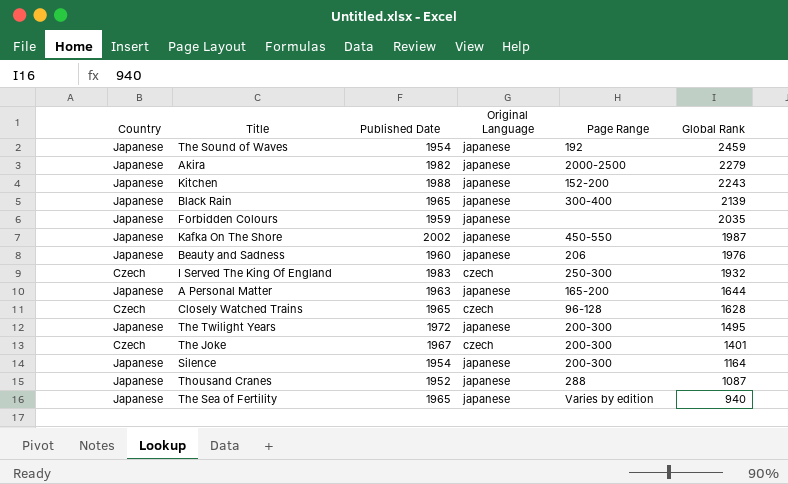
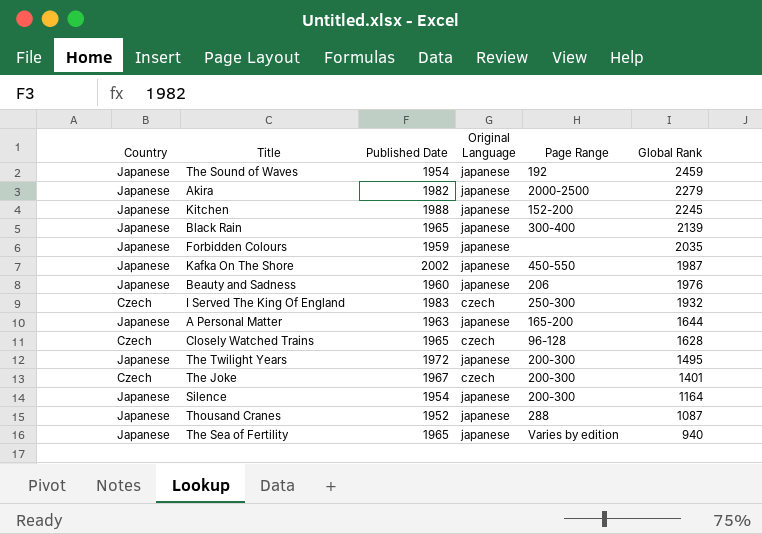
Kitchen | Global Rank: 2243 -> 2245

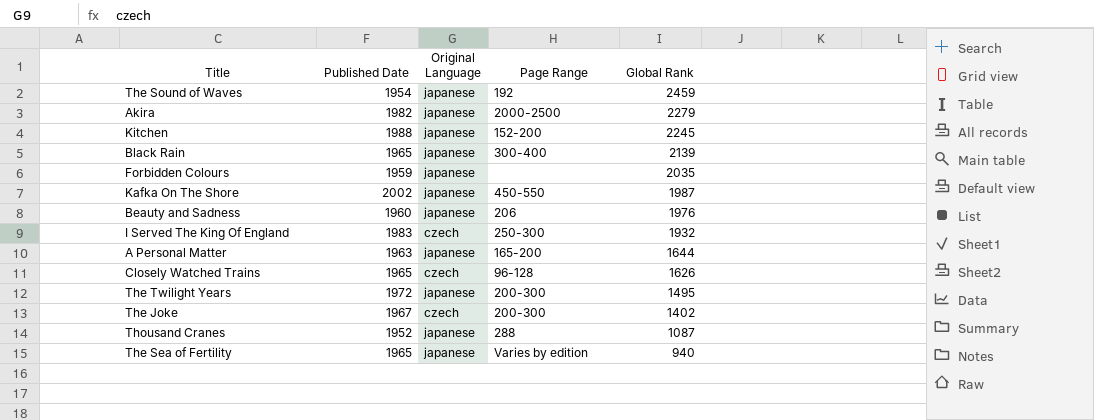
column Country | position: 1 -> none
row Silence: Japanese | 1954 | japanese | 200-300 | 1164 -> none
Closely Watched Trains | Global Rank: 1628 -> 1626
The Joke | Global Rank: 1401 -> 1402

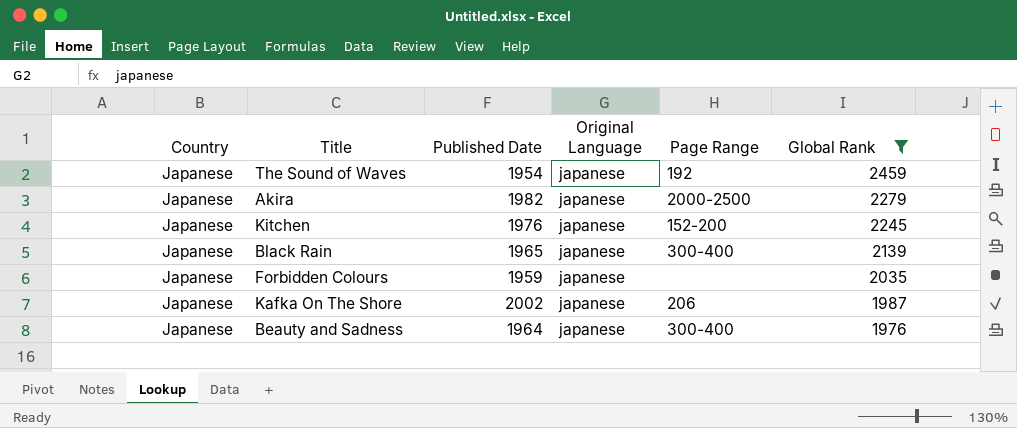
filter: none -> Global Rank >= 1976
column Country | position: none -> 1
Kitchen | Published Date: 1988 -> 1976
Kafka On The Shore | Page Range: 450-550 -> 206
Beauty and Sadness | Published Date: 1960 -> 1964
Beauty and Sadness | Page Range: 206 -> 300-400

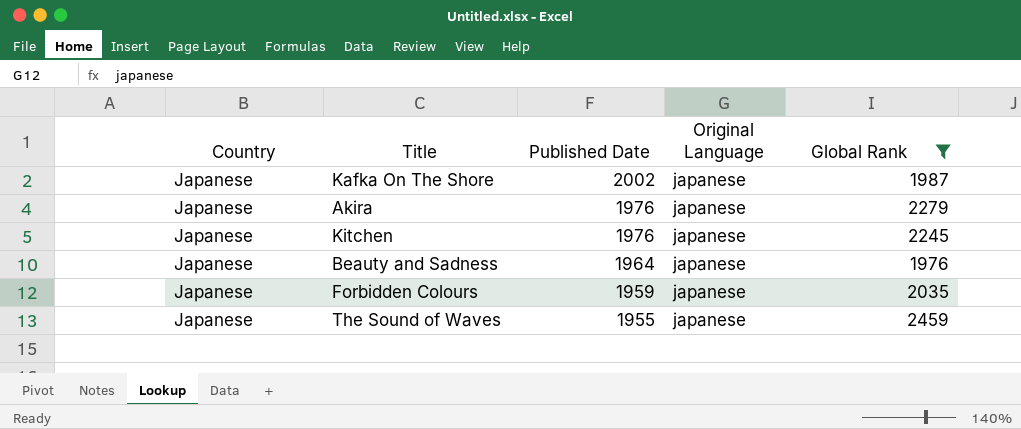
row order: Global Rank descending -> Published Date descending
column Page Range | position: 5 -> none
row Black Rain: Japanese | 1965 | japanese | 300-400 | 2139 -> none
Akira | Published Date: 1982 -> 1976
The Sound of Waves | Published Date: 1954 -> 1955

